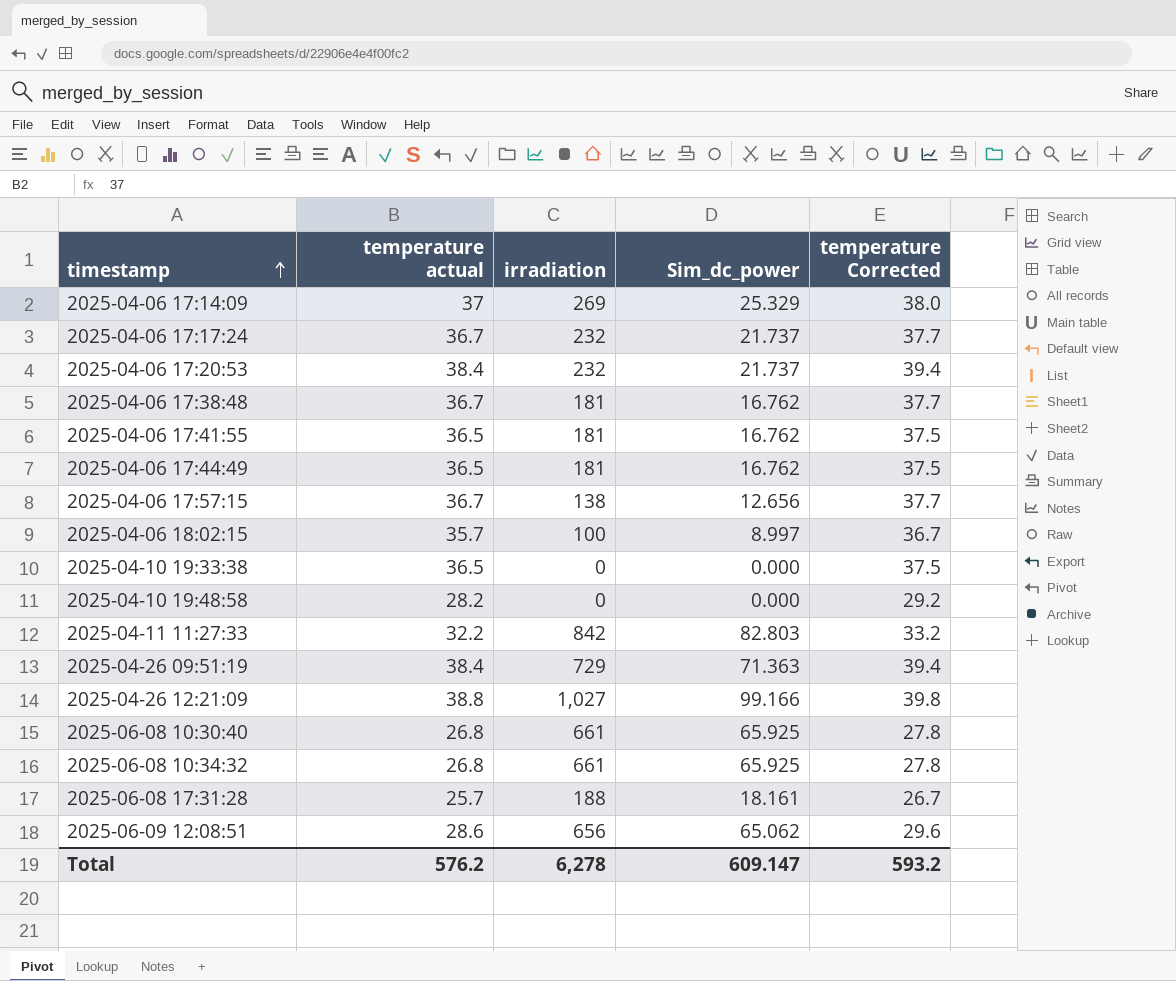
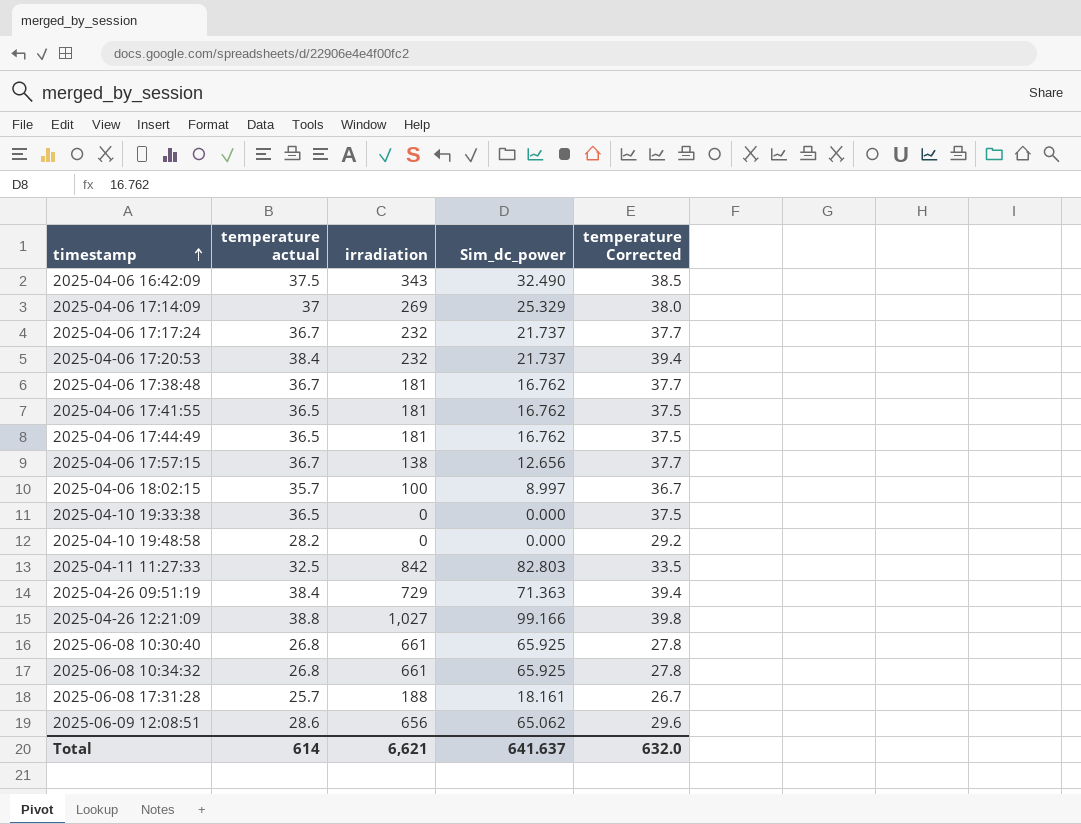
row 2025-04-06 16:42:09: none -> 37.5 | 343 | 32.490 | 38.5
2025-04-11 11:27:33 | temperature actual: 32.2 -> 32.5
2025-04-11 11:27:33 | temperature Corrected: 33.2 -> 33.5
Total | temperature actual: 576.2 -> 614
Total | irradiation: 6,278 -> 6,621
Total | Sim_dc_power: 609.147 -> 641.637
Total | temperature Corrected: 593.2 -> 632.0

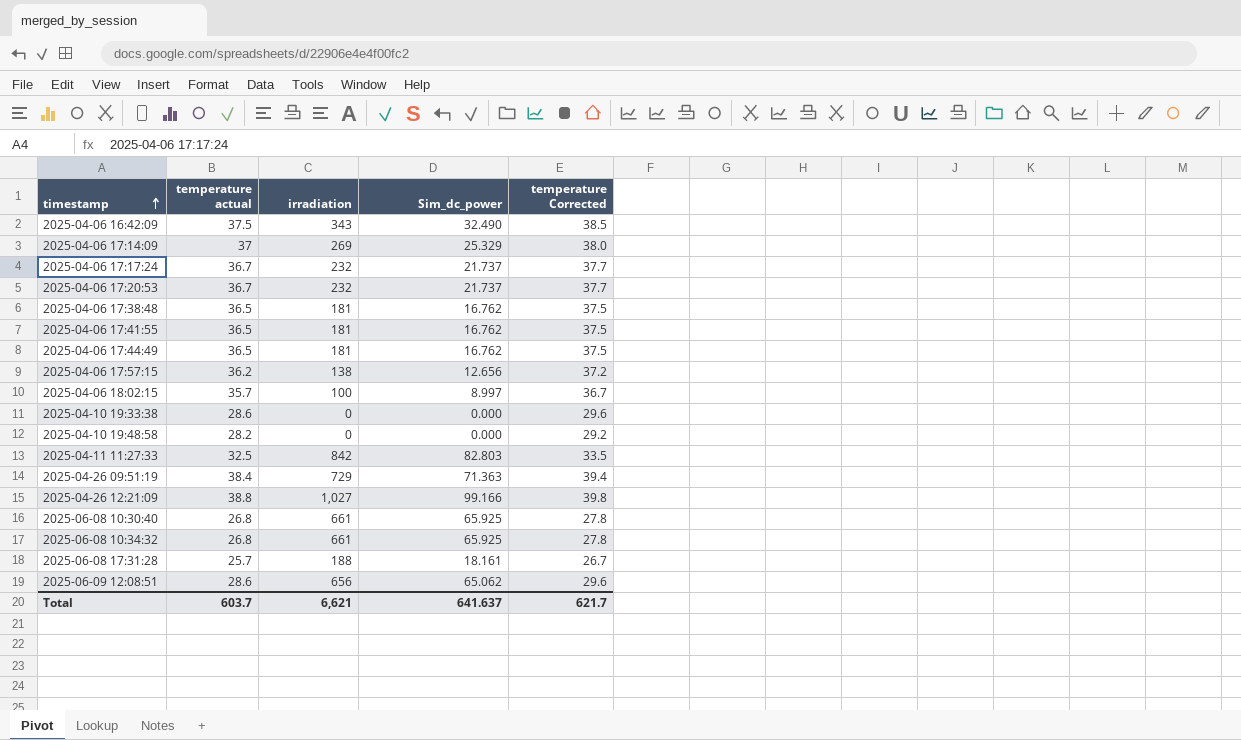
2025-04-06 17:20:53 | temperature actual: 38.4 -> 36.7
2025-04-06 17:20:53 | temperature Corrected: 39.4 -> 37.7
2025-04-06 17:38:48 | temperature actual: 36.7 -> 36.5
2025-04-06 17:38:48 | temperature Corrected: 37.7 -> 37.5
2025-04-06 17:57:15 | temperature actual: 36.7 -> 36.2
2025-04-06 17:57:15 | temperature Corrected: 37.7 -> 37.2
2025-04-10 19:33:38 | temperature actual: 36.5 -> 28.6
2025-04-10 19:33:38 | temperature Corrected: 37.5 -> 29.6
Total | temperature actual: 614 -> 603.7
Total | temperature Corrected: 632.0 -> 621.7

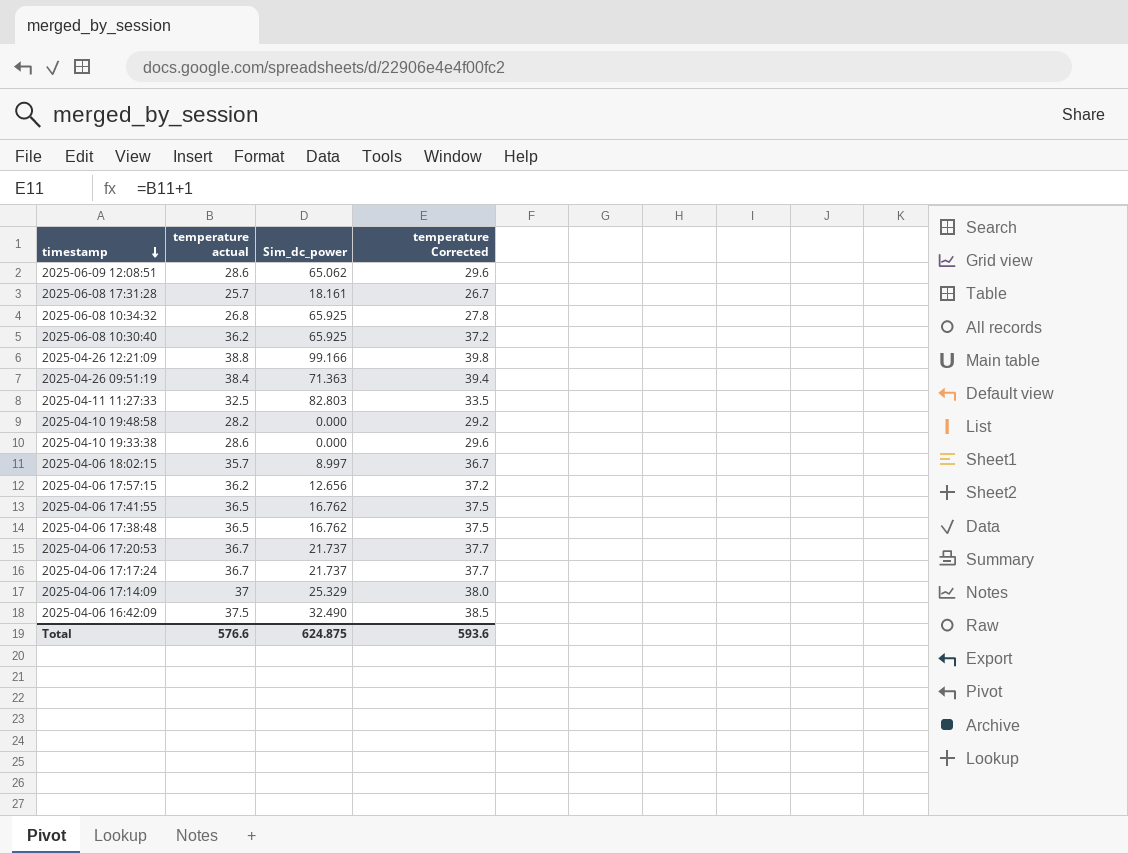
row order: timestamp ascending -> timestamp descending
column irradiation | position: 3 -> none
row 2025-04-06 17:44:49: 36.5 | 181 | 16.762 | 37.5 -> none
2025-06-08 10:30:40 | temperature actual: 26.8 -> 36.2
2025-06-08 10:30:40 | temperature Corrected: 27.8 -> 37.2
Total | temperature actual: 603.7 -> 576.6
Total | Sim_dc_power: 641.637 -> 624.875
Total | temperature Corrected: 621.7 -> 593.6

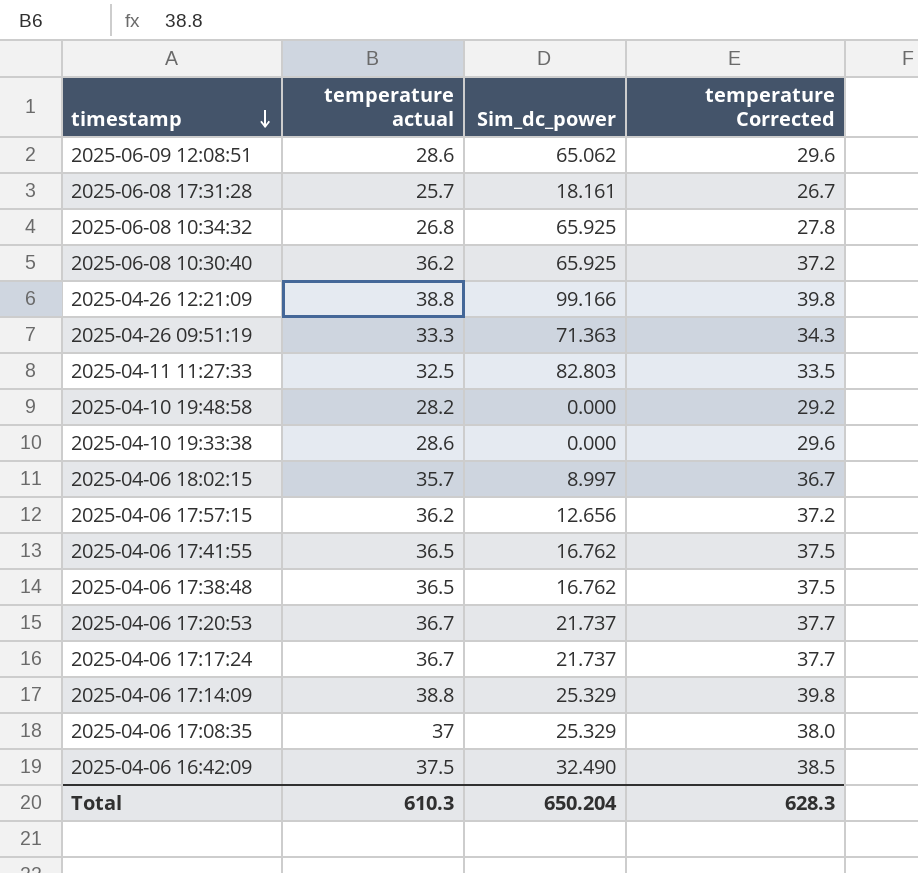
2025-04-26 09:51:19 | temperature actual: 38.4 -> 33.3
2025-04-26 09:51:19 | temperature Corrected: 39.4 -> 34.3
2025-04-06 17:14:09 | temperature actual: 37 -> 38.8
2025-04-06 17:14:09 | temperature Corrected: 38.0 -> 39.8
row 2025-04-06 17:08:35: none -> 37 | 25.329 | 38.0
Total | temperature actual: 576.6 -> 610.3
Total | Sim_dc_power: 624.875 -> 650.204
Total | temperature Corrected: 593.6 -> 628.3

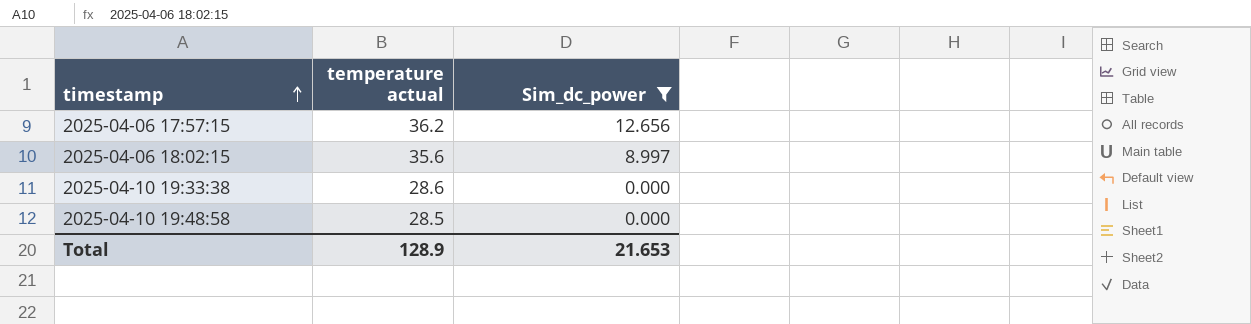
filter: none -> Sim_dc_power <= 12.656
row order: timestamp descending -> timestamp ascending
column temperature Corrected | formula: [temperature actual] + 1 -> none
2025-04-06 18:02:15 | temperature actual: 35.7 -> 35.6
2025-04-10 19:48:58 | temperature actual: 28.2 -> 28.5
Total | temperature actual: 610.3 -> 128.9
Total | Sim_dc_power: 650.204 -> 21.653

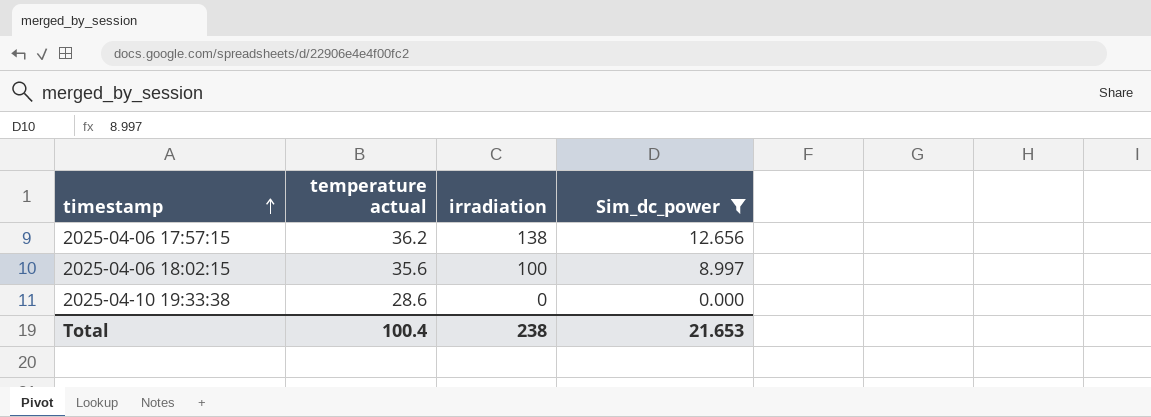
column irradiation | position: none -> 3
row 2025-04-10 19:48:58: 28.5 | 0.000 -> none
Total | temperature actual: 128.9 -> 100.4

